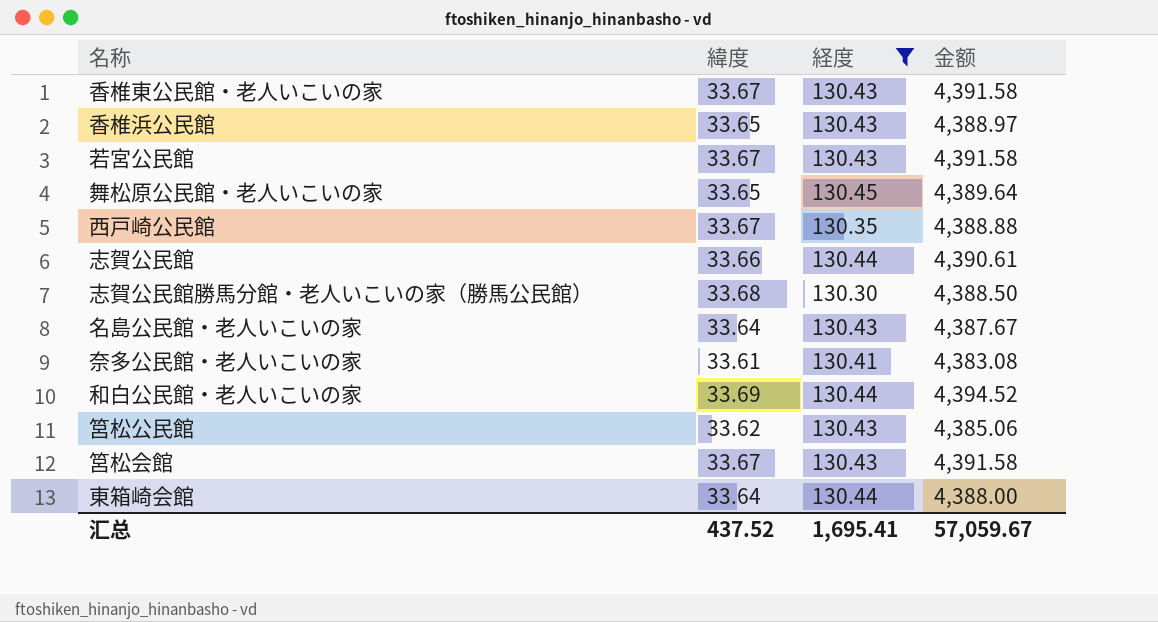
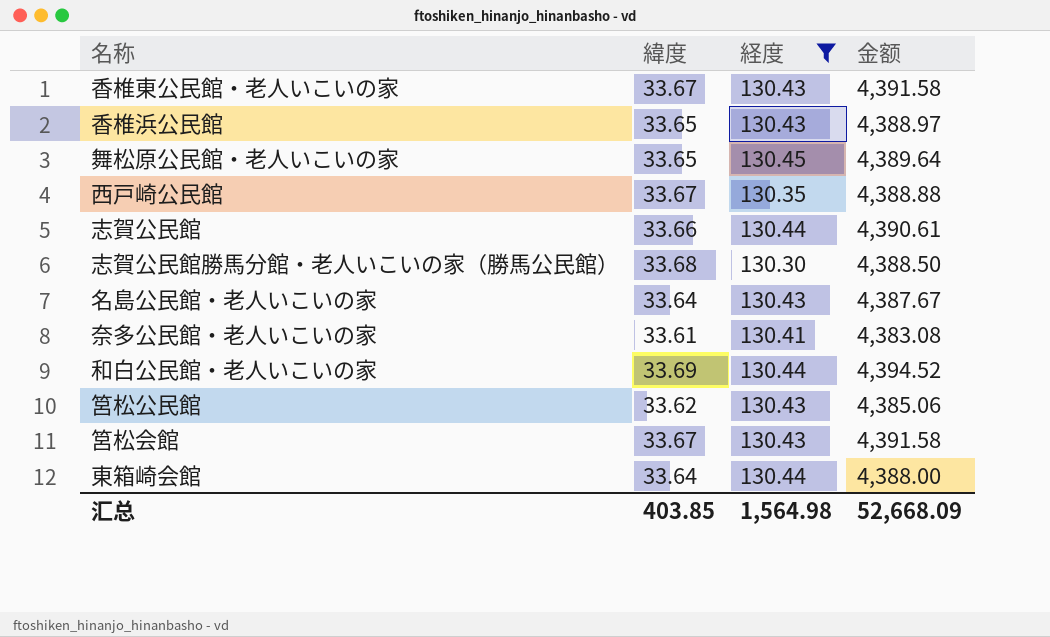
row 若宮公民館: 33.67 | 130.43 | 4,391.58 -> none
汇总 | 緯度: 437.52 -> 403.85
汇总 | 経度: 1,695.41 -> 1,564.98
汇总 | 金额: 57,059.67 -> 52,668.09

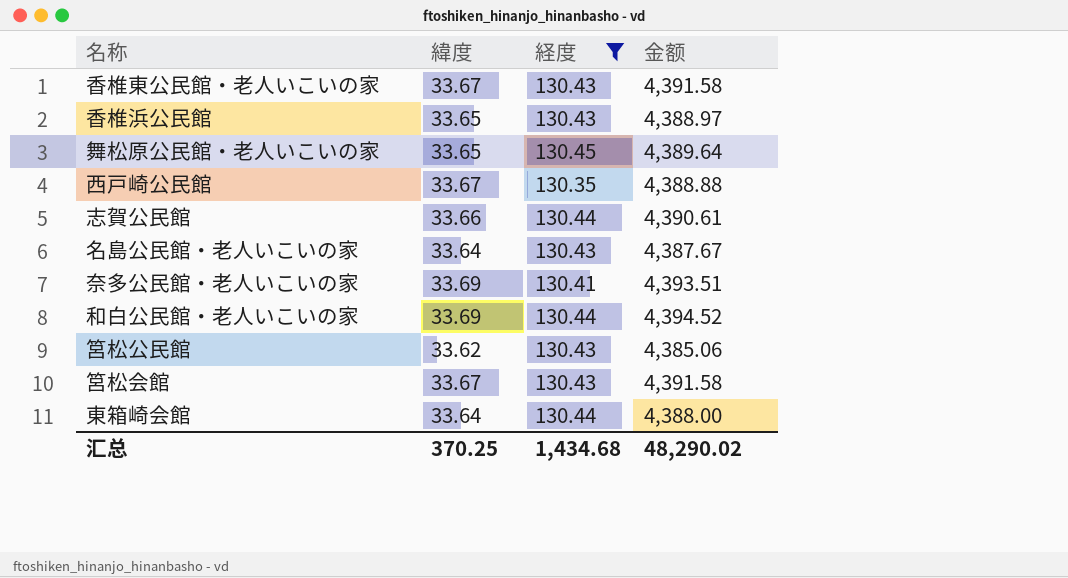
row 志賀公民館勝馬分館・老人いこいの家（勝馬公民館）: 33.68 | 130.30 | 4,388.50 -> none
奈多公民館・老人いこいの家 | 緯度: 33.61 -> 33.69
奈多公民館・老人いこいの家 | 金额: 4,383.08 -> 4,393.51
汇总 | 緯度: 403.85 -> 370.25
汇总 | 経度: 1,564.98 -> 1,434.68
汇总 | 金额: 52,668.09 -> 48,290.02

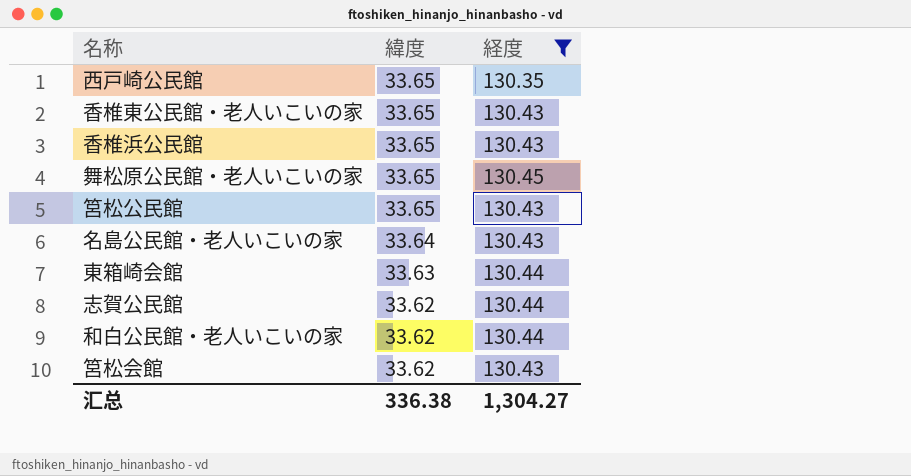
row order: none -> 緯度 descending
column 金额 | formula: [緯度] * [経度] -> none
row 奈多公民館・老人いこいの家: 33.69 | 130.41 | 4,393.51 -> none
西戸崎公民館 | 緯度: 33.67 -> 33.65
香椎東公民館・老人いこいの家 | 緯度: 33.67 -> 33.65
筥松公民館 | 緯度: 33.62 -> 33.65
東箱崎会館 | 緯度: 33.64 -> 33.63
志賀公民館 | 緯度: 33.66 -> 33.62
和白公民館・老人いこいの家 | 緯度: 33.69 -> 33.62
筥松会館 | 緯度: 33.67 -> 33.62
汇总 | 緯度: 370.25 -> 336.38
汇总 | 経度: 1,434.68 -> 1,304.27

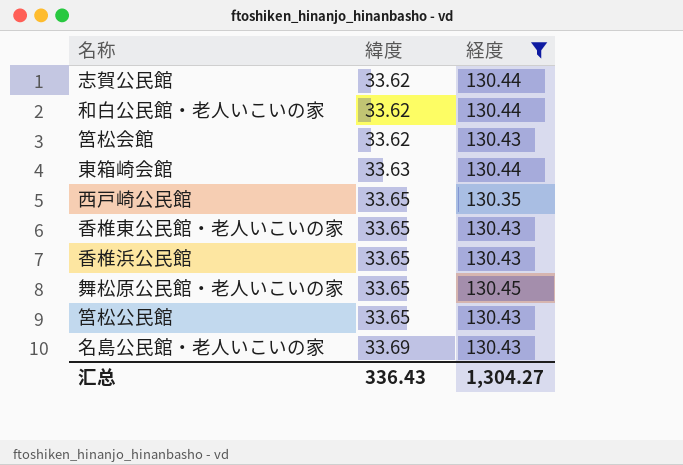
row order: 緯度 descending -> 緯度 ascending
名島公民館・老人いこいの家 | 緯度: 33.64 -> 33.69
汇总 | 緯度: 336.38 -> 336.43

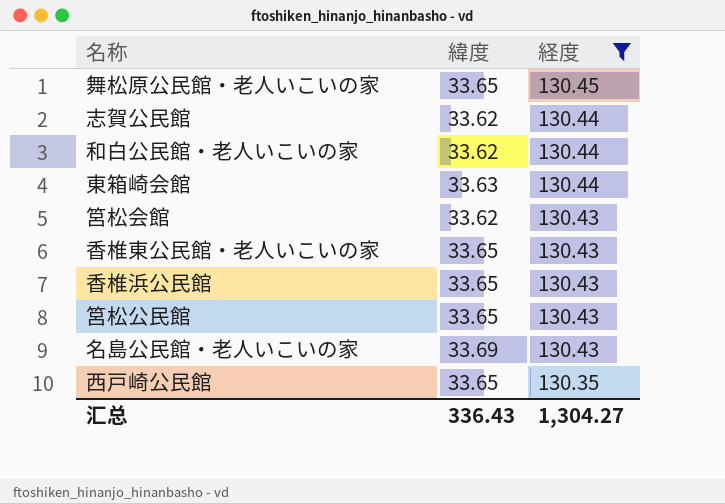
row order: 緯度 ascending -> 経度 descending

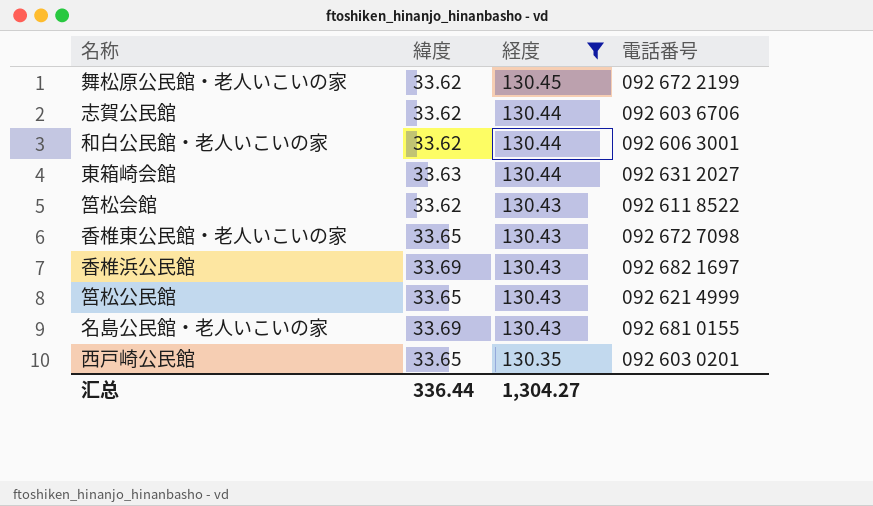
column 電話番号 | position: none -> 4
舞松原公民館・老人いこいの家 | 緯度: 33.65 -> 33.62
香椎浜公民館 | 緯度: 33.65 -> 33.69
汇总 | 緯度: 336.43 -> 336.44

